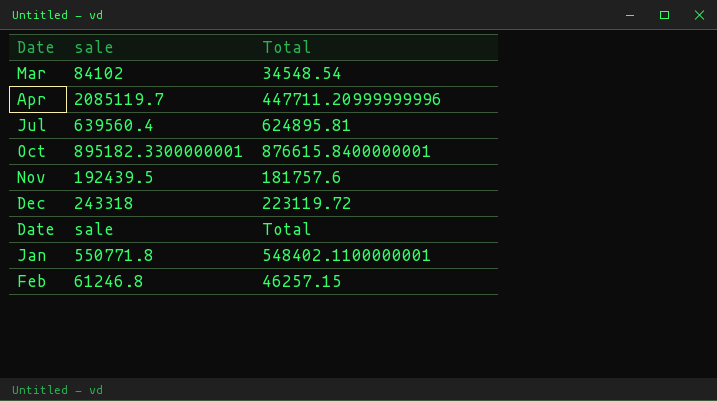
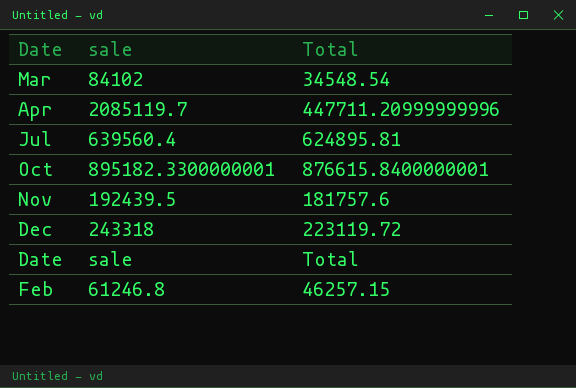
row Jan: 550771.8 | 548402.1100000001 -> none

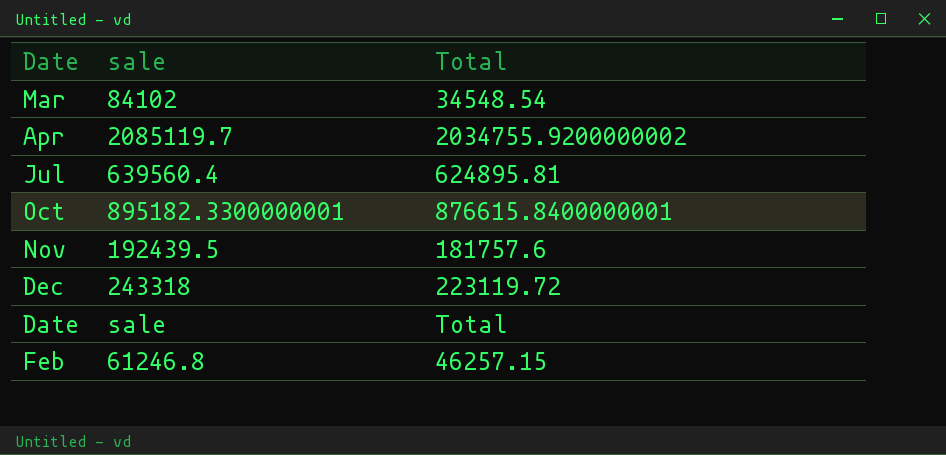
Apr | Total: 447711.20999999996 -> 2034755.9200000002

